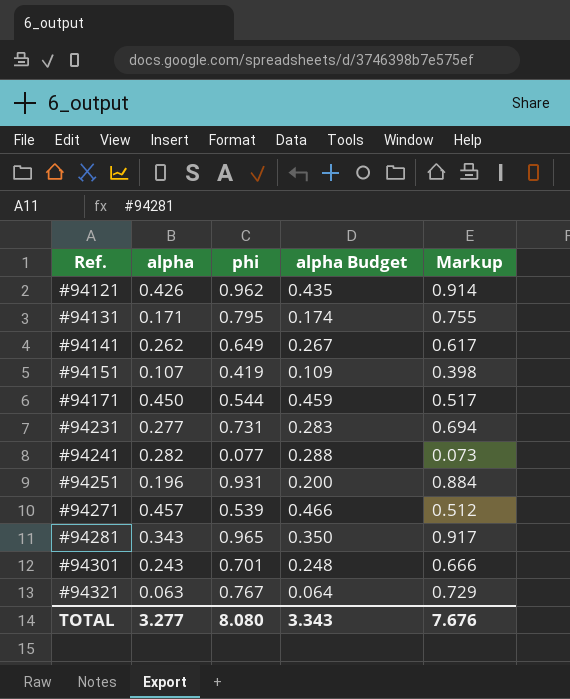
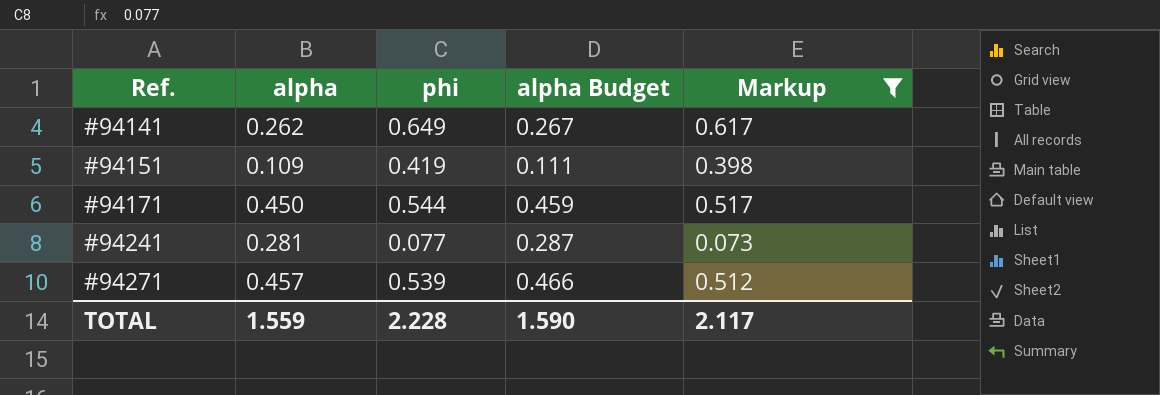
filter: none -> Markup <= 0.617
#94151 | alpha: 0.107 -> 0.109
#94151 | alpha Budget: 0.109 -> 0.111
#94241 | alpha: 0.282 -> 0.281
#94241 | alpha Budget: 0.288 -> 0.287
TOTAL | alpha: 3.277 -> 1.559
TOTAL | phi: 8.080 -> 2.228
TOTAL | alpha Budget: 3.343 -> 1.590
TOTAL | Markup: 7.676 -> 2.117

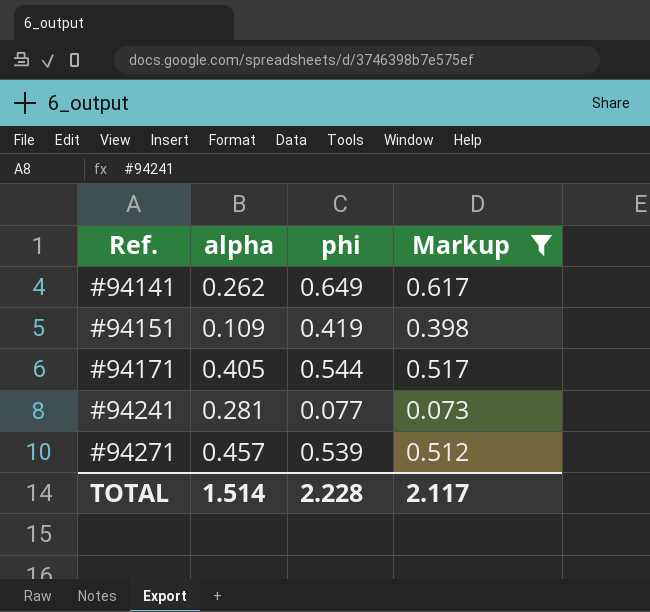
column alpha Budget | formula: [alpha] * 1.02 -> none
#94171 | alpha: 0.450 -> 0.405
TOTAL | alpha: 1.559 -> 1.514

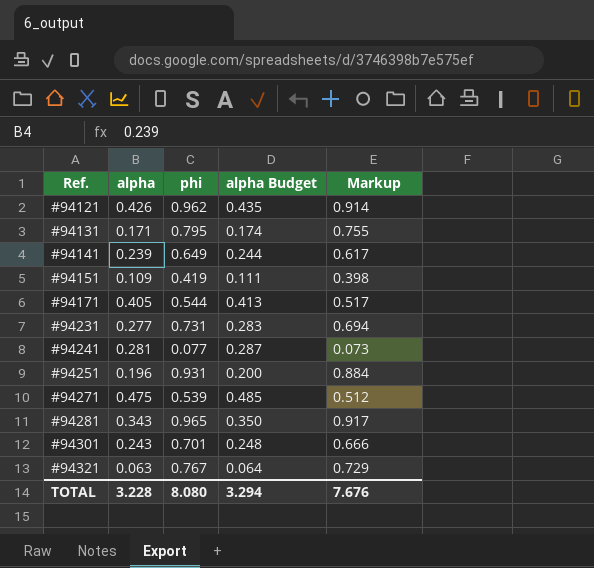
filter: Markup <= 0.617 -> none
column alpha Budget | formula: none -> [alpha] * 1.02
#94141 | alpha: 0.262 -> 0.239
#94271 | alpha: 0.457 -> 0.475
TOTAL | alpha: 1.514 -> 3.228
TOTAL | phi: 2.228 -> 8.080
TOTAL | Markup: 2.117 -> 7.676

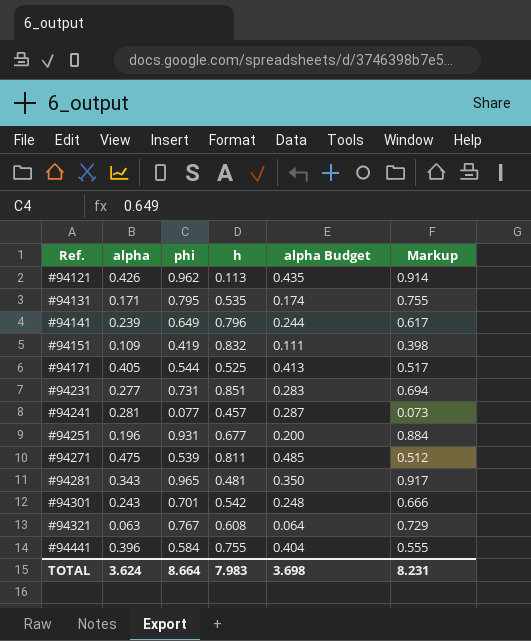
column h | position: none -> 4
row #94441: none -> 0.396 | 0.584 | 0.755 | 0.404 | 0.555
TOTAL | alpha: 3.228 -> 3.624
TOTAL | phi: 8.080 -> 8.664
TOTAL | alpha Budget: 3.294 -> 3.698
TOTAL | Markup: 7.676 -> 8.231

